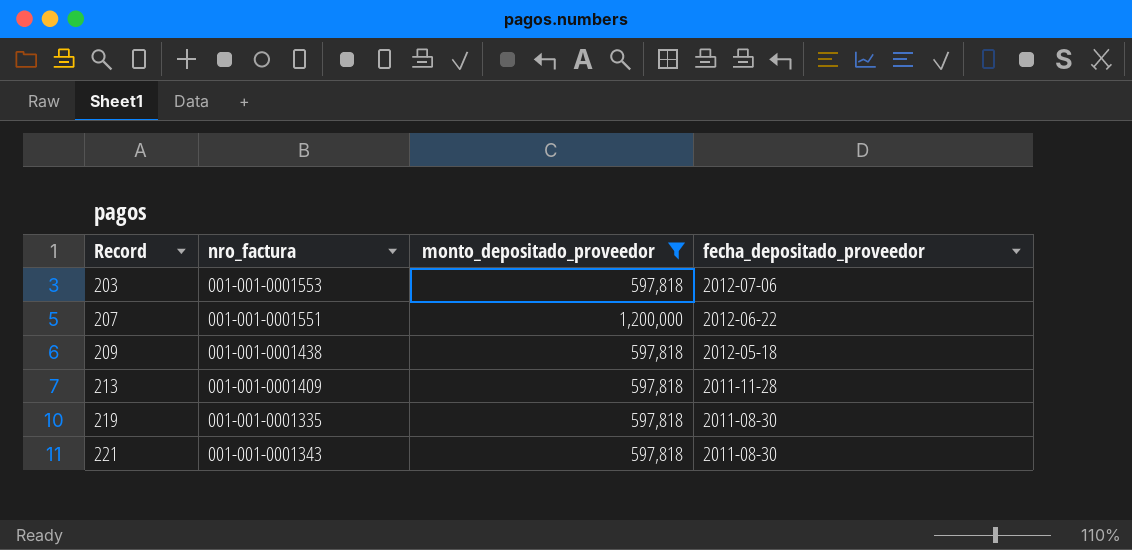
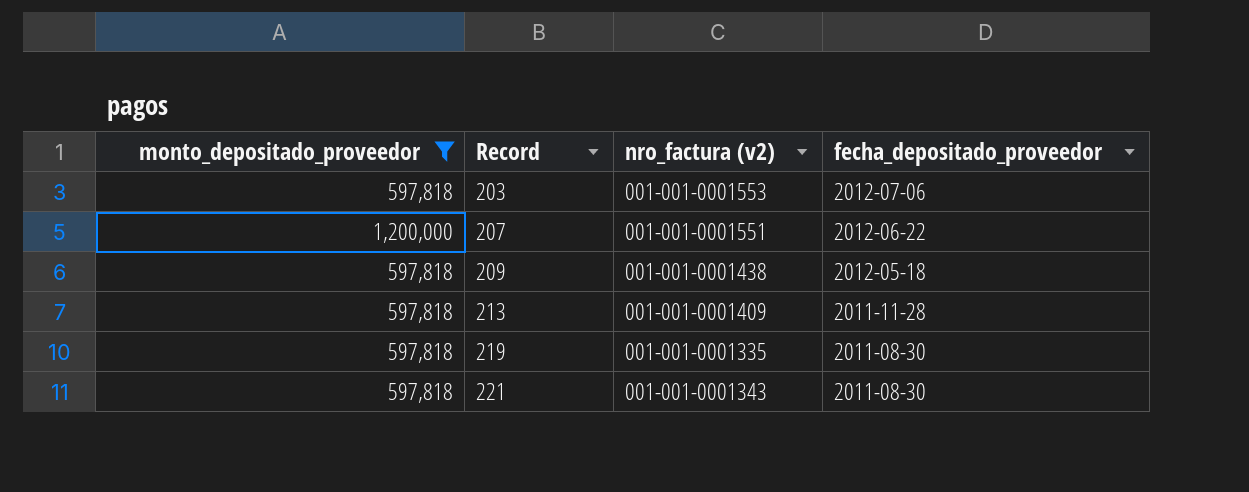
column monto_depositado_proveedor | position: 3 -> 1
column name: nro_factura -> nro_factura (v2)

